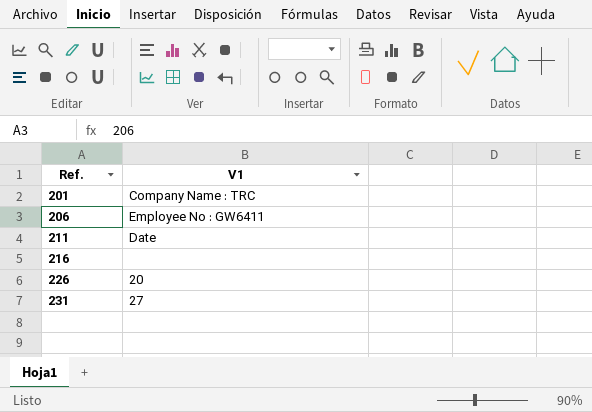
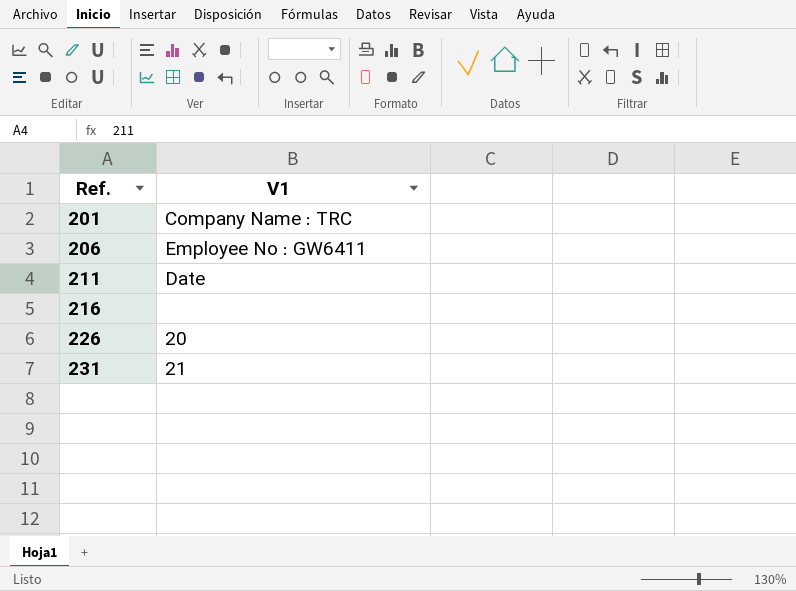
231 | V1: 27 -> 21

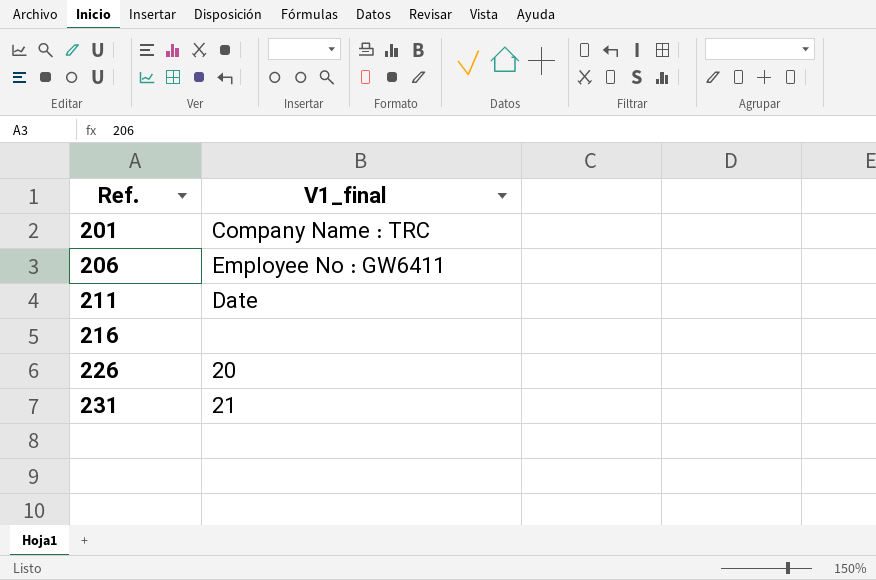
column name: V1 -> V1_final

